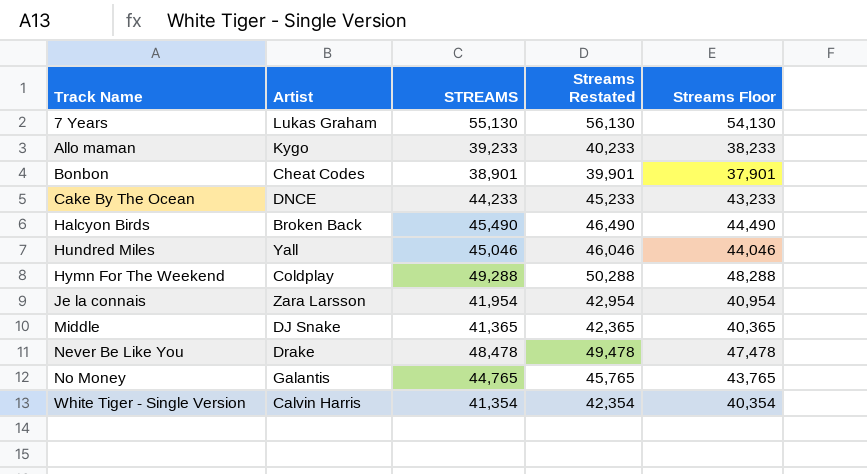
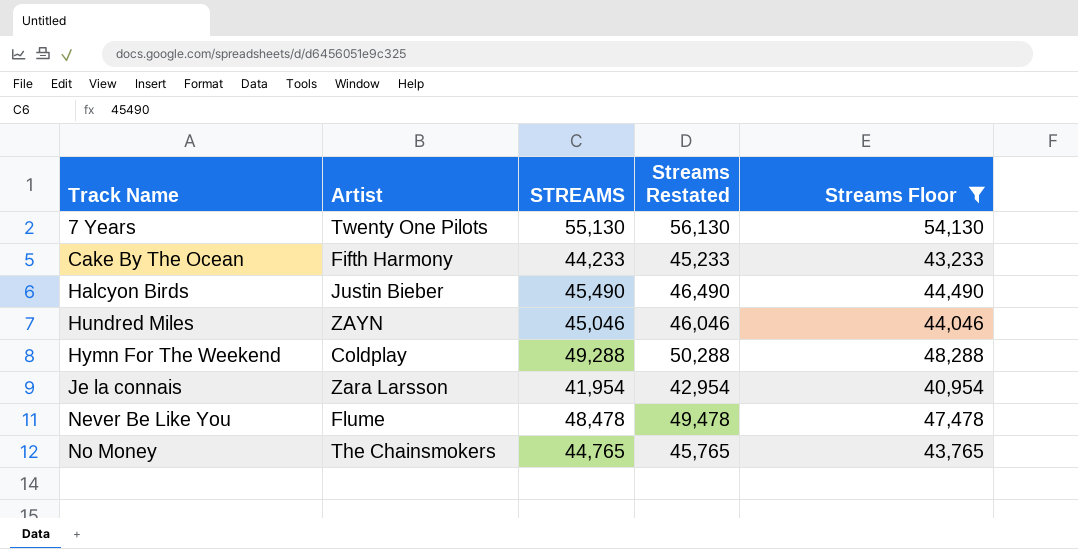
filter: none -> Streams Floor >= 40,954
7 Years | Artist: Lukas Graham -> Twenty One Pilots
Cake By The Ocean | Artist: DNCE -> Fifth Harmony
Halcyon Birds | Artist: Broken Back -> Justin Bieber
Hundred Miles | Artist: Yall -> ZAYN
Never Be Like You | Artist: Drake -> Flume
No Money | Artist: Galantis -> The Chainsmokers

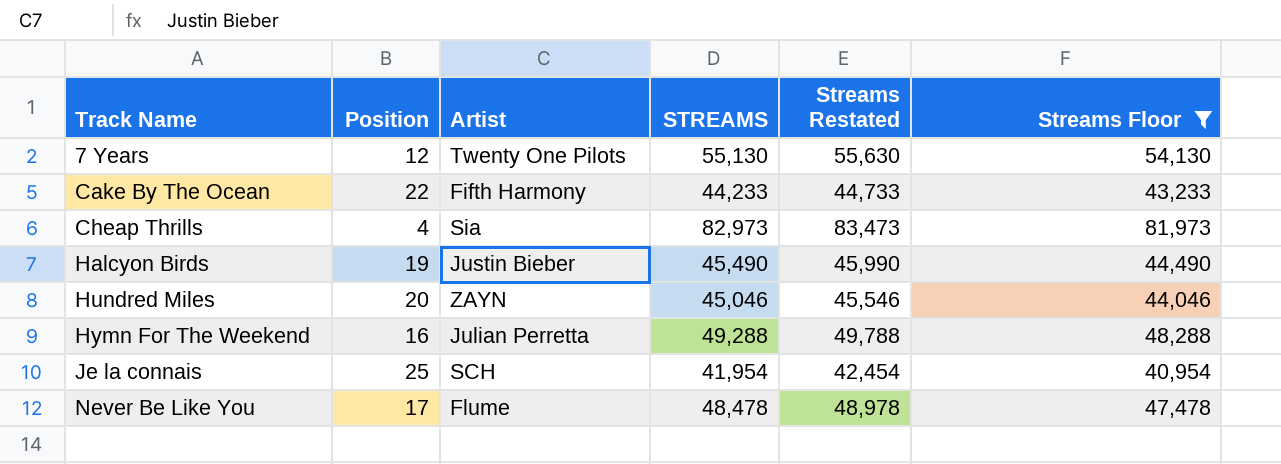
column Position | position: none -> 2
column Streams Restated | formula: [STREAMS] + 1000 -> [STREAMS] + 500
row No Money: The Chainsmokers | 44,765 | 45,765 | 43,765 -> none
row Cheap Thrills: none -> 4 | Sia | 82,973 | 83,473 | 81,973
Hymn For The Weekend | Artist: Coldplay -> Julian Perretta
Je la connais | Artist: Zara Larsson -> SCH

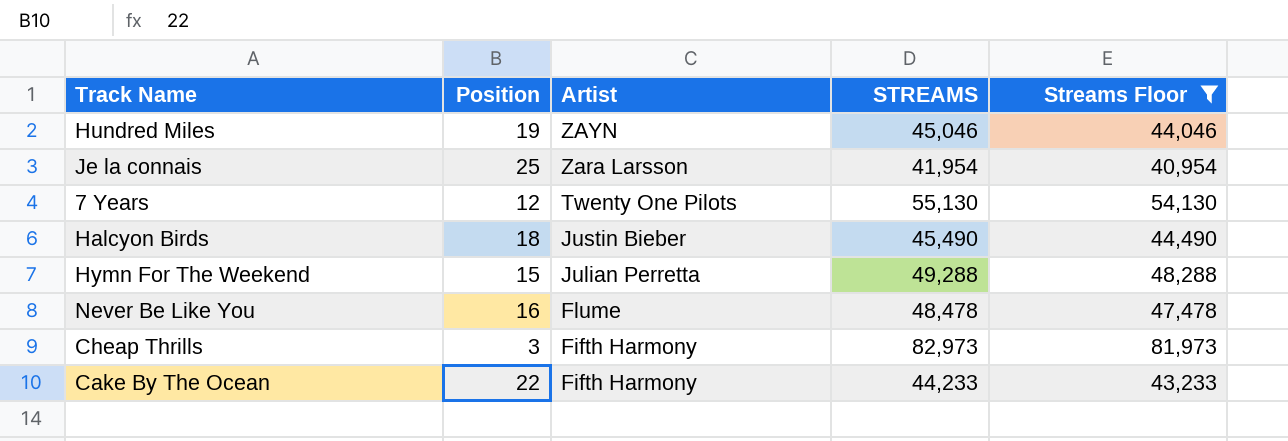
row order: Track Name ascending -> Artist descending
column Streams Restated | formula: [STREAMS] + 500 -> none
Hundred Miles | Position: 20 -> 19
Je la connais | Artist: SCH -> Zara Larsson
Halcyon Birds | Position: 19 -> 18
Hymn For The Weekend | Position: 16 -> 15
Never Be Like You | Position: 17 -> 16
Cheap Thrills | Position: 4 -> 3
Cheap Thrills | Artist: Sia -> Fifth Harmony

